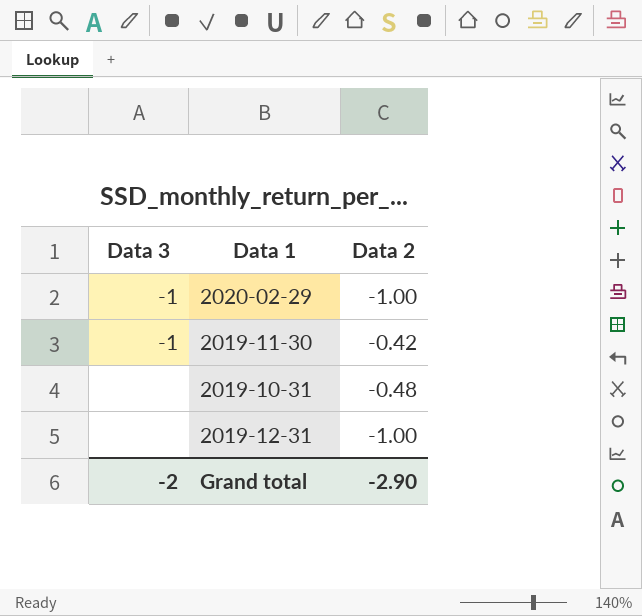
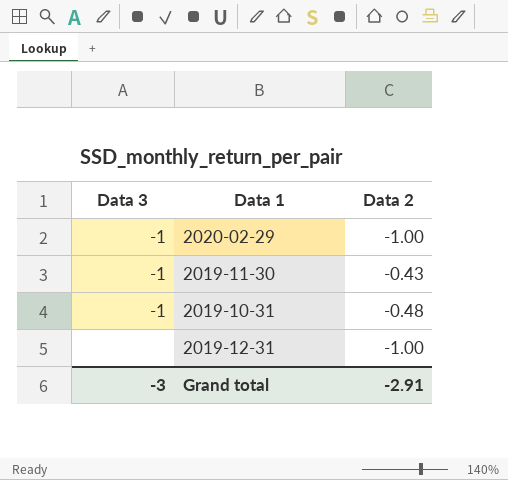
2019-11-30 | Data 2: -0.42 -> -0.43
2019-10-31 | Data 3: none -> -1
Grand total | Data 3: -2 -> -3
Grand total | Data 2: -2.90 -> -2.91

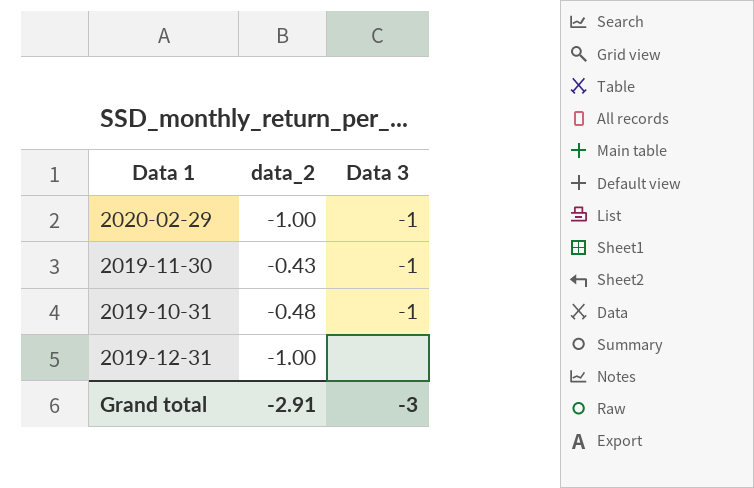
column name: Data 2 -> data_2
column Data 3 | position: 1 -> 3

